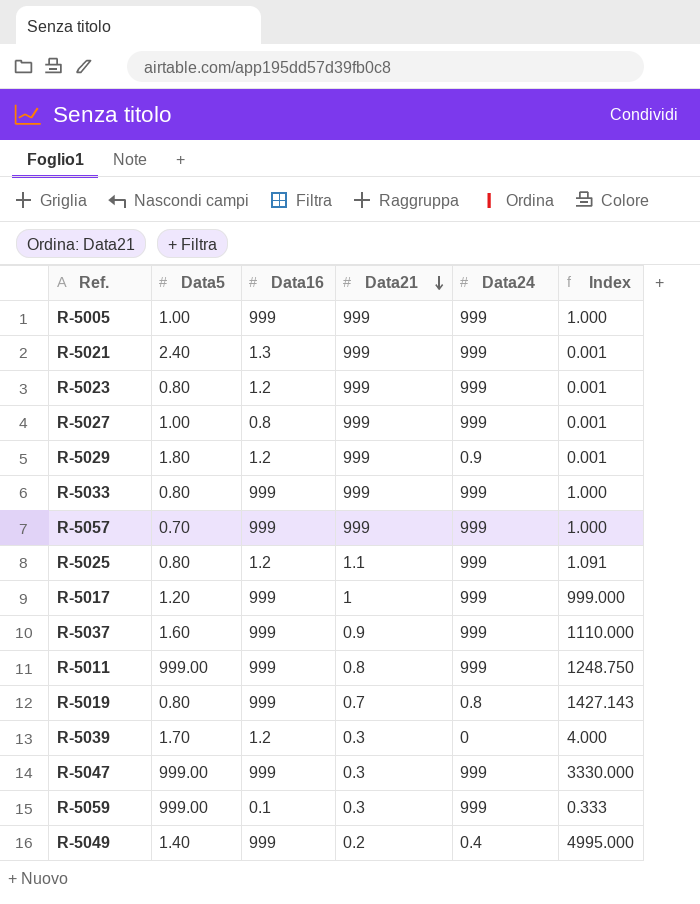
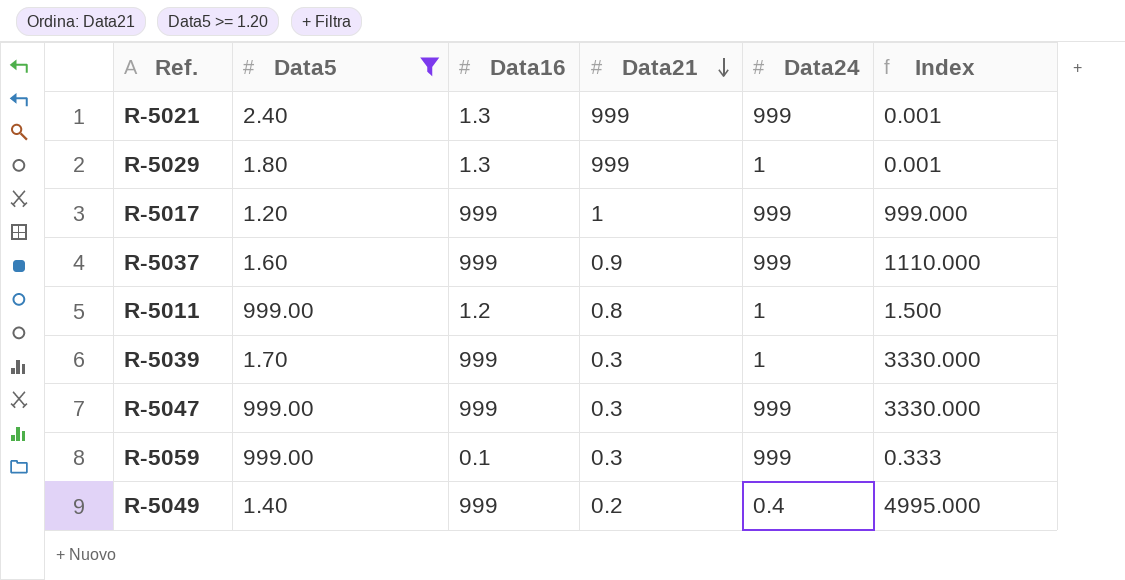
filter: none -> Data5 >= 1.20
R-5029 | Data16: 1.2 -> 1.3
R-5029 | Data24: 0.9 -> 1
R-5011 | Data16: 999 -> 1.2
R-5011 | Data24: 999 -> 1
R-5011 | Index: 1248.750 -> 1.500
R-5039 | Data16: 1.2 -> 999
R-5039 | Data24: 0 -> 1
R-5039 | Index: 4.000 -> 3330.000

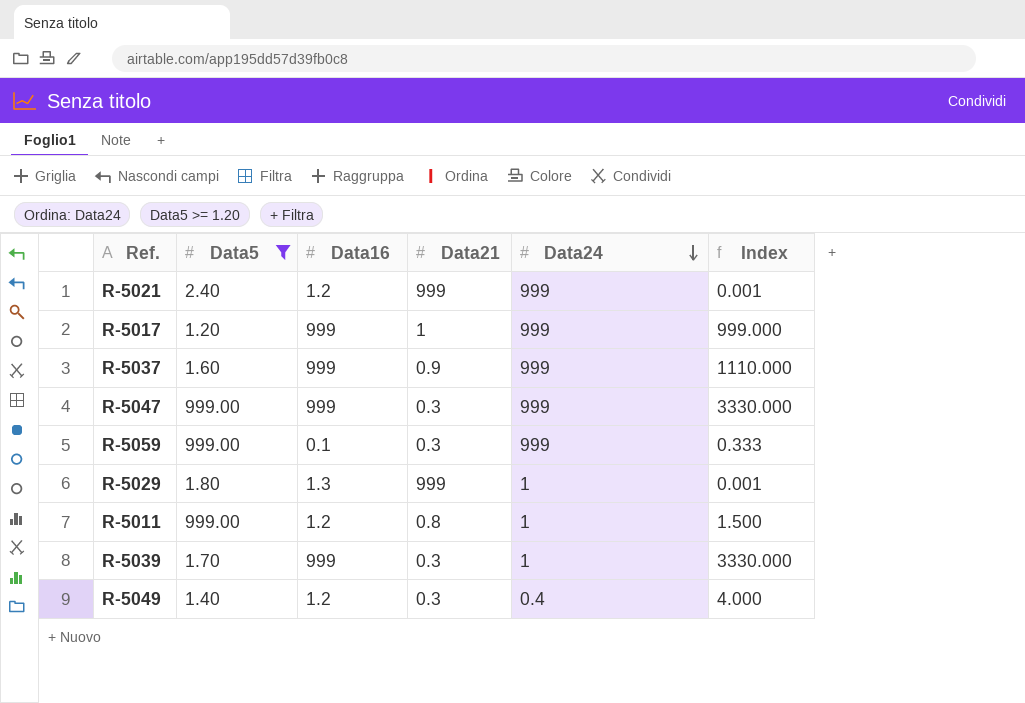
row order: Data21 descending -> Data24 descending
R-5021 | Data16: 1.3 -> 1.2
R-5049 | Data16: 999 -> 1.2
R-5049 | Data21: 0.2 -> 0.3
R-5049 | Index: 4995.000 -> 4.000

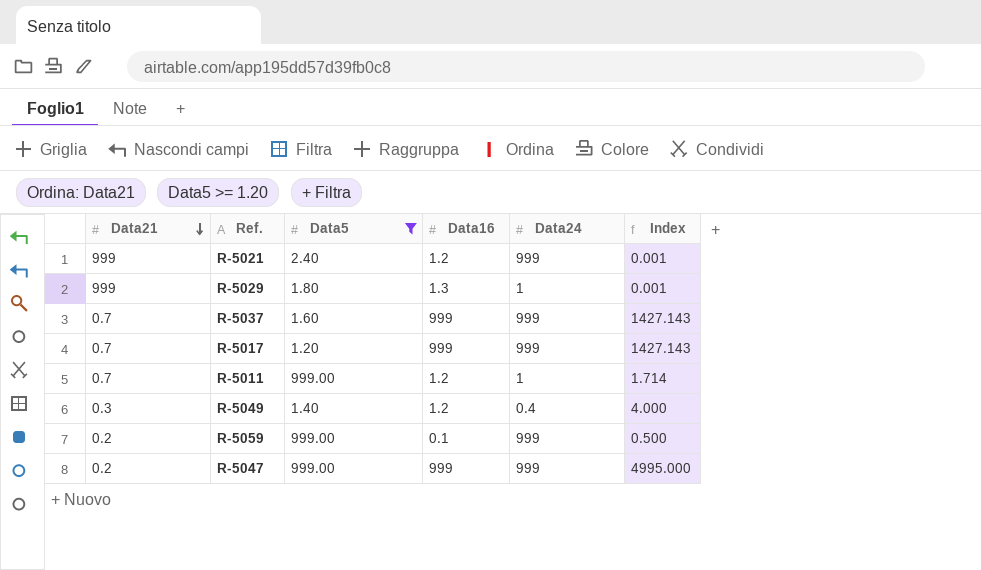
row order: Data24 descending -> Data21 descending
column Data21 | position: 4 -> 1
row R-5039: 1.70 | 999 | 0.3 | 1 | 3330.000 -> none
R-5037 | Data21: 0.9 -> 0.7
R-5037 | Index: 1110.000 -> 1427.143
R-5017 | Data21: 1 -> 0.7
R-5017 | Index: 999.000 -> 1427.143
R-5011 | Data21: 0.8 -> 0.7
R-5011 | Index: 1.500 -> 1.714
R-5059 | Data21: 0.3 -> 0.2
R-5059 | Index: 0.333 -> 0.500
R-5047 | Data21: 0.3 -> 0.2
R-5047 | Index: 3330.000 -> 4995.000

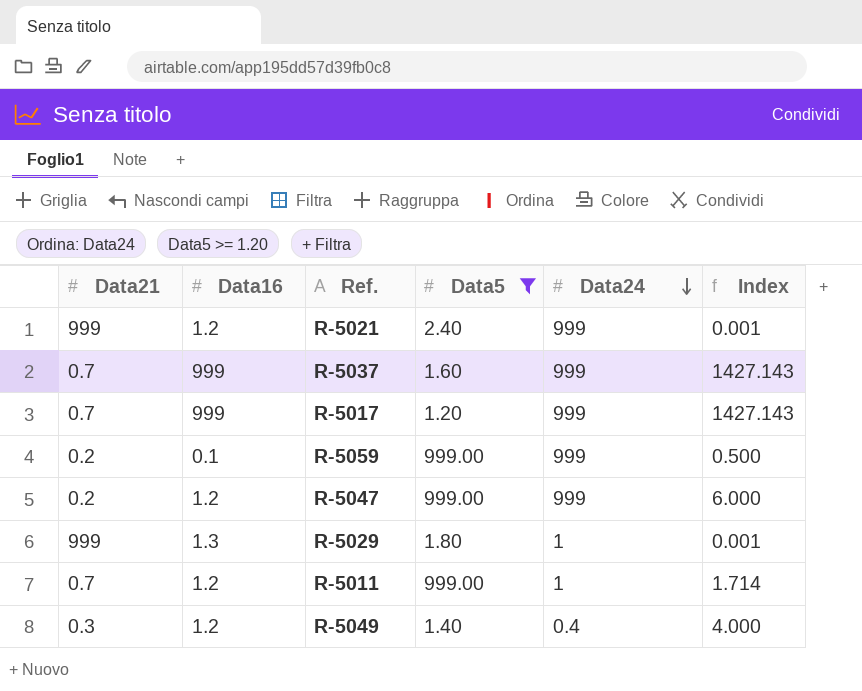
row order: Data21 descending -> Data24 descending
column Data16 | position: 4 -> 2
R-5047 | Data16: 999 -> 1.2
R-5047 | Index: 4995.000 -> 6.000

